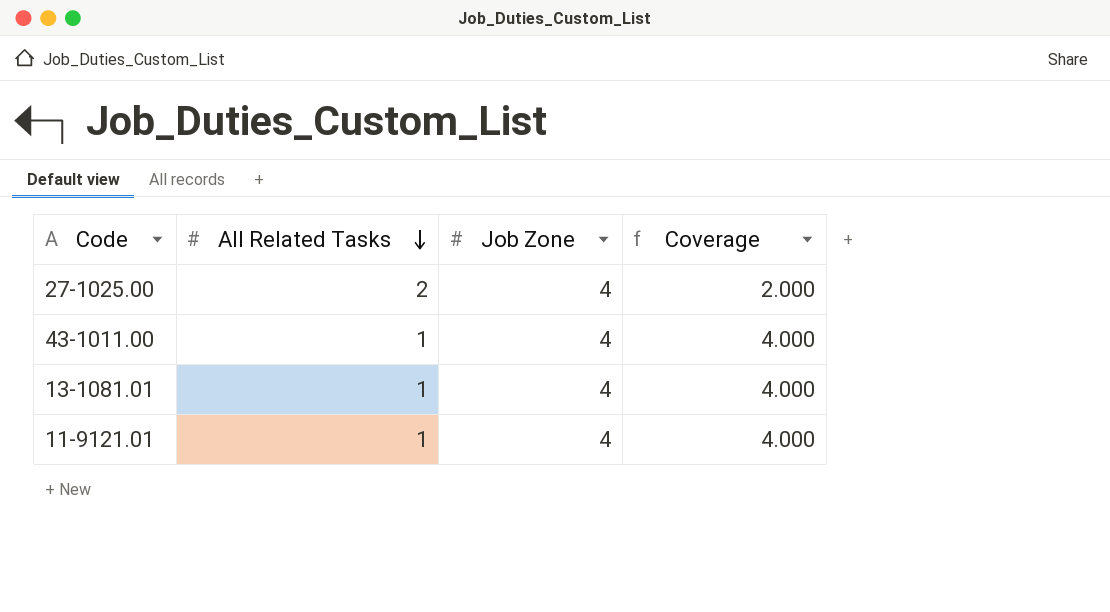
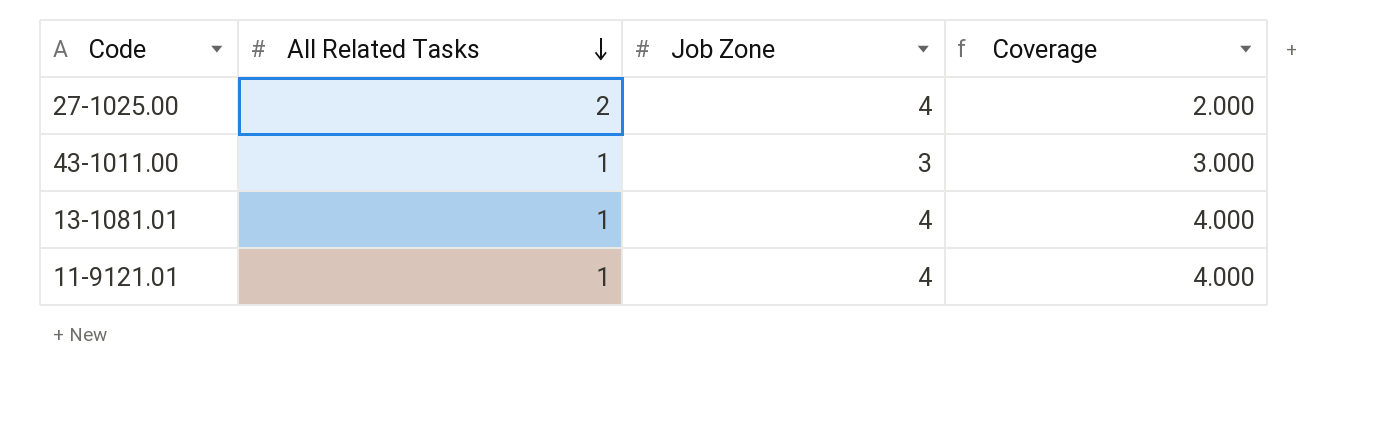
43-1011.00 | Job Zone: 4 -> 3
43-1011.00 | Coverage: 4.000 -> 3.000

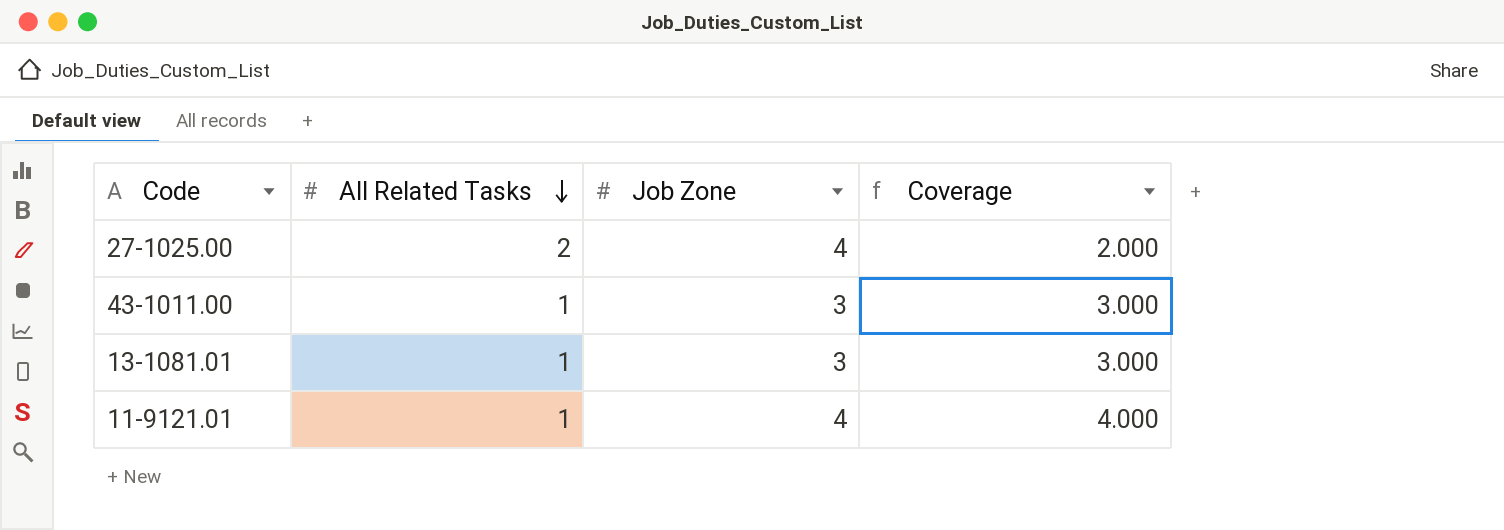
13-1081.01 | Job Zone: 4 -> 3
13-1081.01 | Coverage: 4.000 -> 3.000

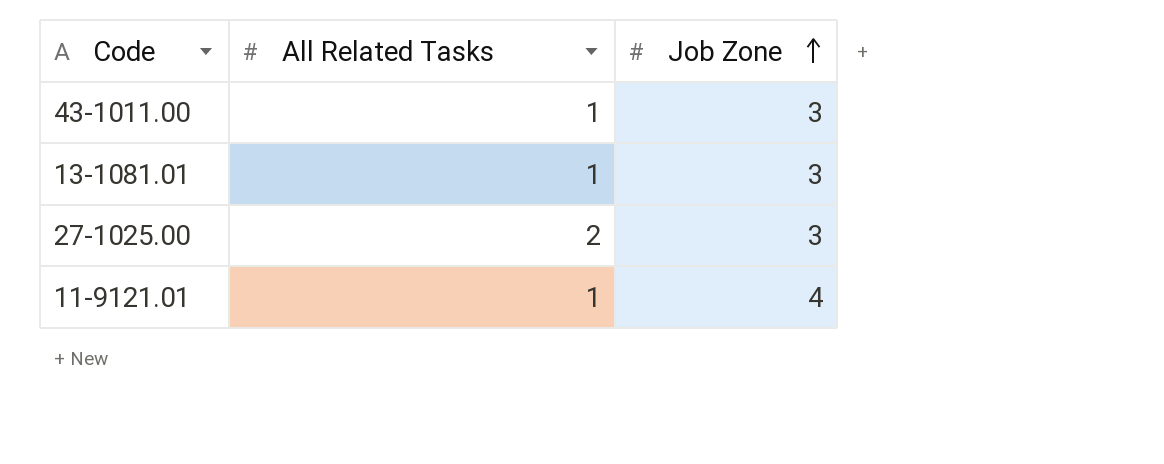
row order: All Related Tasks descending -> Job Zone ascending
column Coverage | formula: [Job Zone] / [All Related Tasks] -> none
27-1025.00 | Job Zone: 4 -> 3

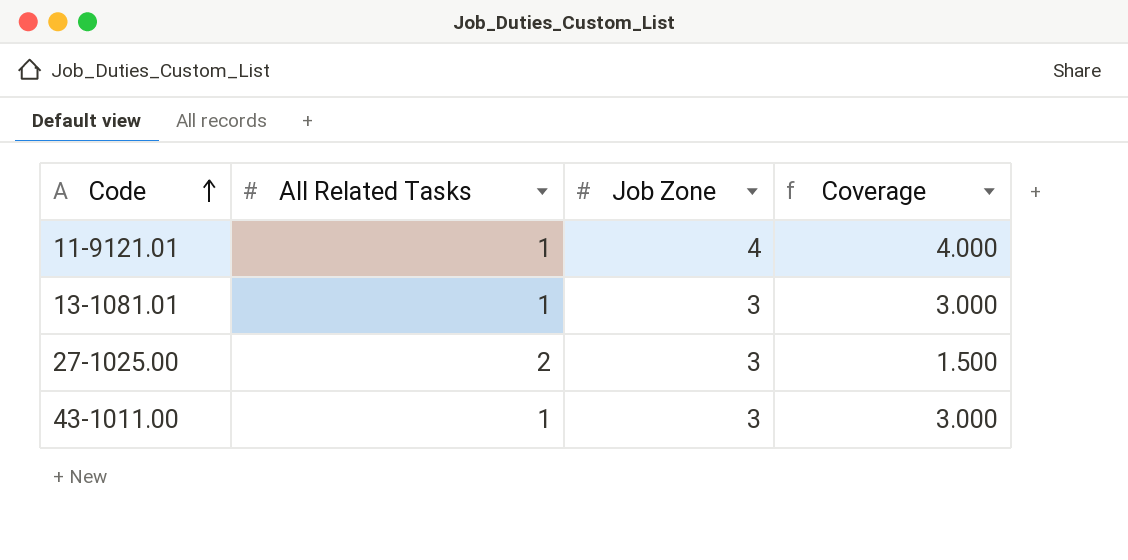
row order: Job Zone ascending -> Code ascending
column Coverage | formula: none -> [Job Zone] / [All Related Tasks]

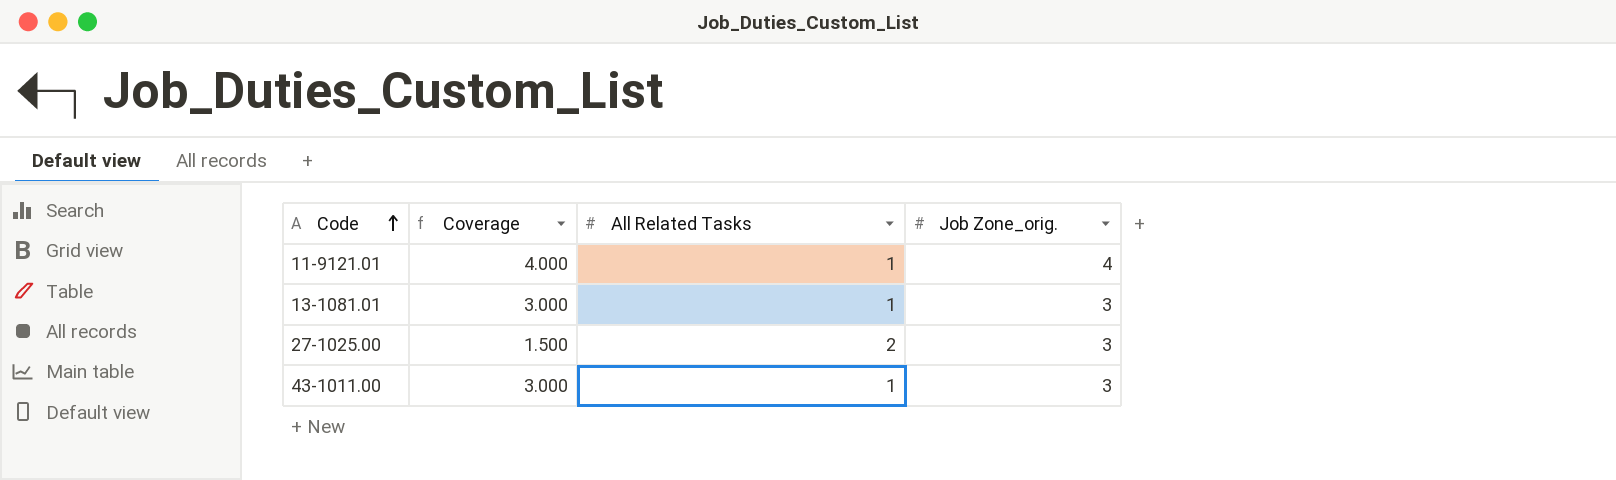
column Coverage | position: 4 -> 2
column name: Job Zone -> Job Zone_orig.

